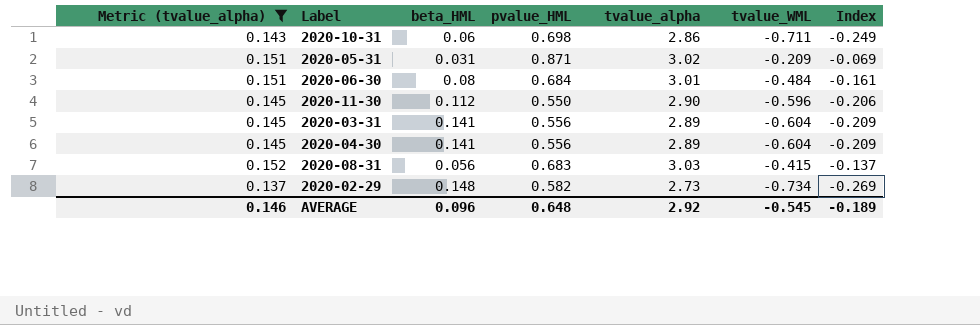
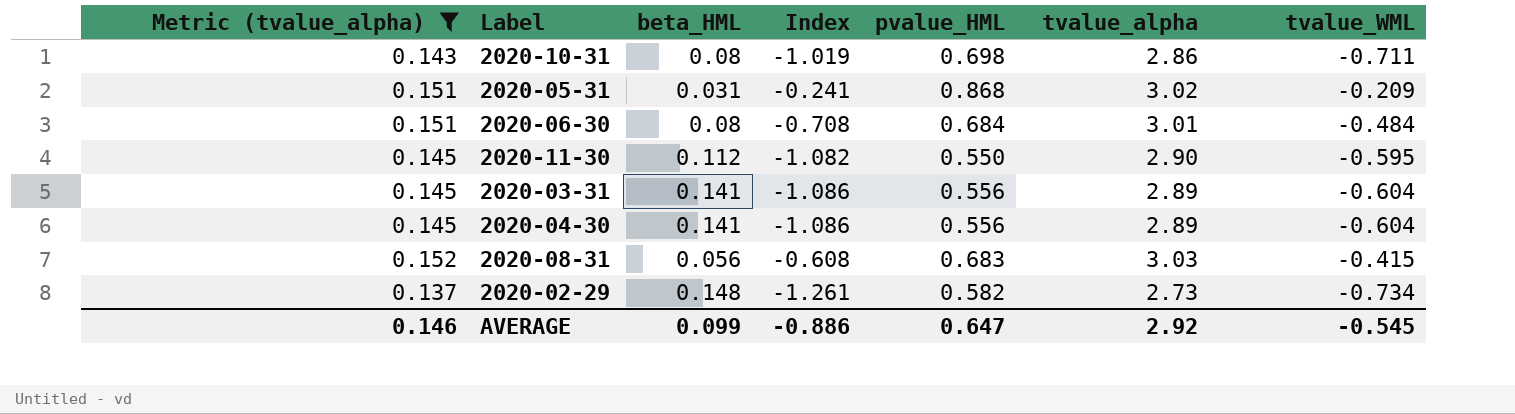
column Index | formula: [tvalue_WML] / [tvalue_alpha] -> [tvalue_WML] / [pvalue_HML]
column Index | position: 7 -> 4
2020-10-31 | beta_HML: 0.06 -> 0.08
2020-05-31 | pvalue_HML: 0.871 -> 0.868
2020-11-30 | tvalue_WML: -0.596 -> -0.595
AVERAGE | beta_HML: 0.096 -> 0.099
AVERAGE | Index: -0.189 -> -0.886
AVERAGE | pvalue_HML: 0.648 -> 0.647

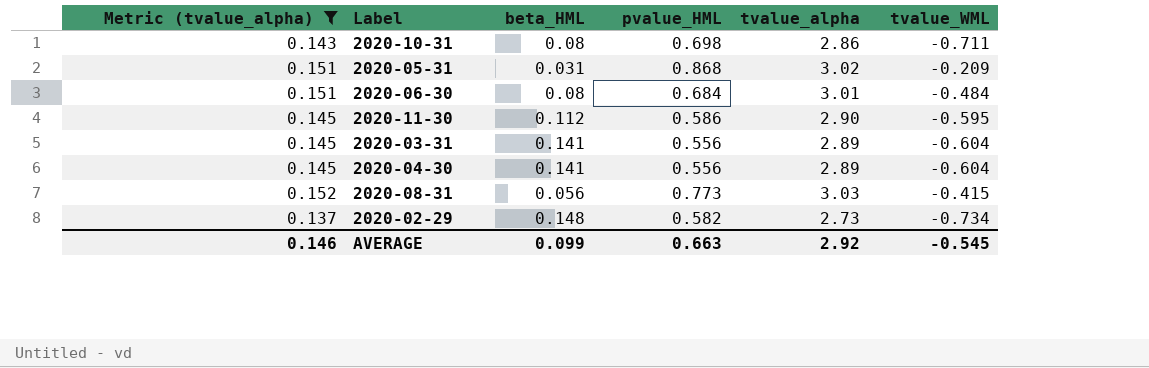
column Index | formula: [tvalue_WML] / [pvalue_HML] -> none
2020-11-30 | pvalue_HML: 0.550 -> 0.586
2020-08-31 | pvalue_HML: 0.683 -> 0.773
AVERAGE | pvalue_HML: 0.647 -> 0.663

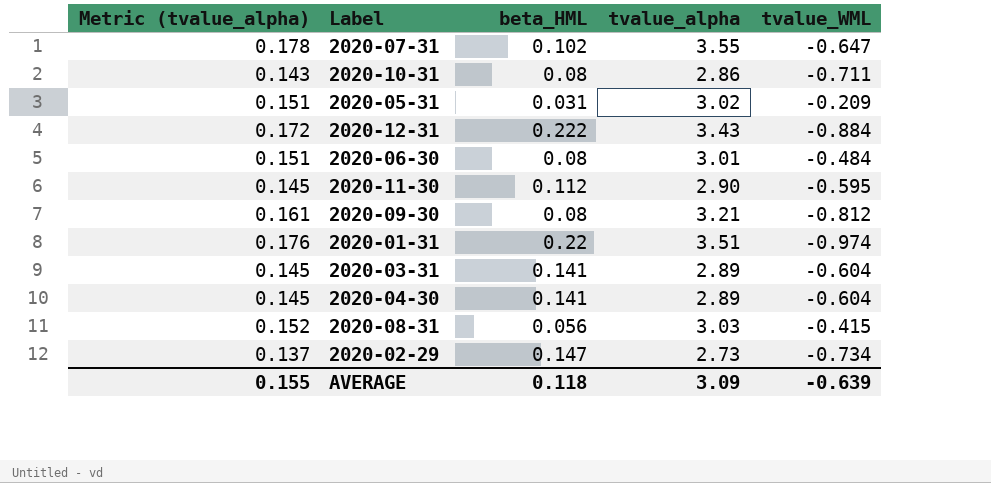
filter: Metric (tvalue_alpha) <= 0.152 -> none
column pvalue_HML | position: 4 -> none
2020-02-29 | beta_HML: 0.148 -> 0.147
AVERAGE | Metric (tvalue_alpha): 0.146 -> 0.155
AVERAGE | beta_HML: 0.099 -> 0.118
AVERAGE | tvalue_alpha: 2.92 -> 3.09
AVERAGE | tvalue_WML: -0.545 -> -0.639

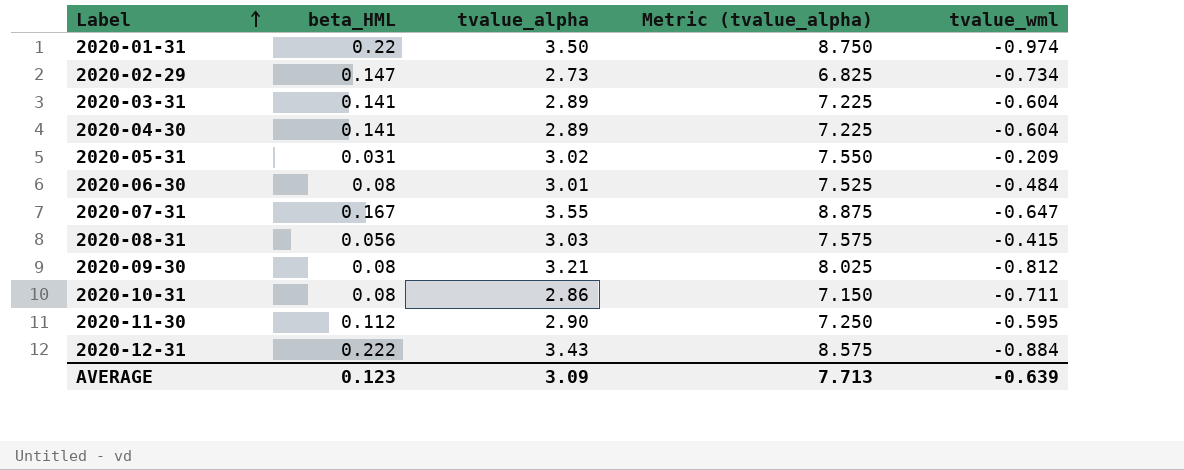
row order: none -> Label ascending
column Metric (tvalue_alpha) | formula: [tvalue_alpha] * 0.05 -> [tvalue_alpha] * 2.5
column Metric (tvalue_alpha) | position: 1 -> 4
column name: tvalue_WML -> tvalue_wml
2020-01-31 | tvalue_alpha: 3.51 -> 3.50
2020-07-31 | beta_HML: 0.102 -> 0.167
AVERAGE | beta_HML: 0.118 -> 0.123
AVERAGE | Metric (tvalue_alpha): 0.155 -> 7.713

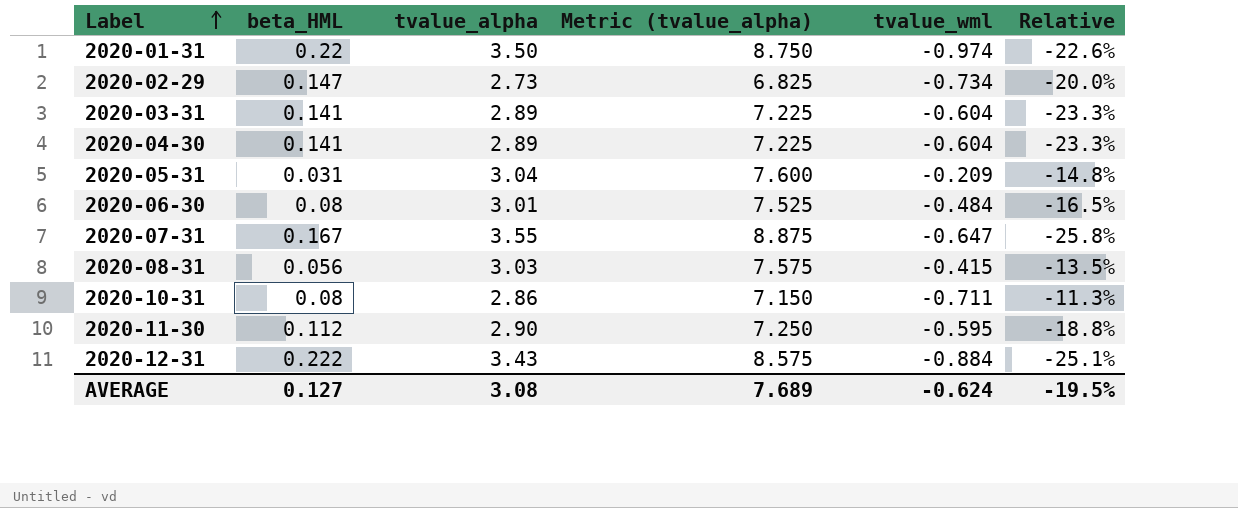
column Relative | formula: none -> [beta_HML] / [tvalue_wml]
row 2020-09-30: 0.08 | 3.21 | 8.025 | -0.812 -> none
2020-05-31 | tvalue_alpha: 3.02 -> 3.04
2020-05-31 | Metric (tvalue_alpha): 7.550 -> 7.600
AVERAGE | beta_HML: 0.123 -> 0.127
AVERAGE | tvalue_alpha: 3.09 -> 3.08
AVERAGE | Metric (tvalue_alpha): 7.713 -> 7.689
AVERAGE | tvalue_wml: -0.639 -> -0.624

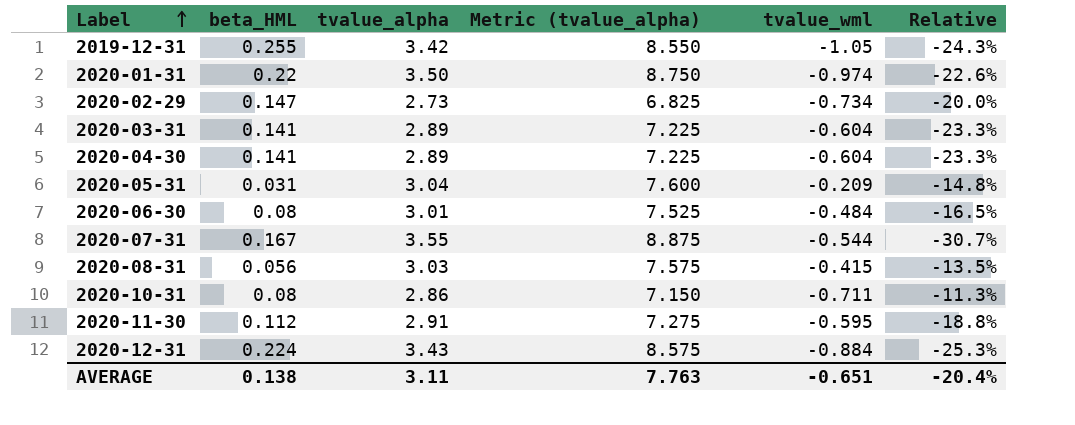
row 2019-12-31: none -> 0.255 | 3.42 | 8.550 | -1.05 | -24.3%
2020-07-31 | tvalue_wml: -0.647 -> -0.544
2020-07-31 | Relative: -25.8% -> -30.7%
2020-11-30 | tvalue_alpha: 2.90 -> 2.91
2020-11-30 | Metric (tvalue_alpha): 7.250 -> 7.275
2020-12-31 | beta_HML: 0.222 -> 0.224
2020-12-31 | Relative: -25.1% -> -25.3%
AVERAGE | beta_HML: 0.127 -> 0.138
AVERAGE | tvalue_alpha: 3.08 -> 3.11
AVERAGE | Metric (tvalue_alpha): 7.689 -> 7.763
AVERAGE | tvalue_wml: -0.624 -> -0.651
AVERAGE | Relative: -19.5% -> -20.4%

